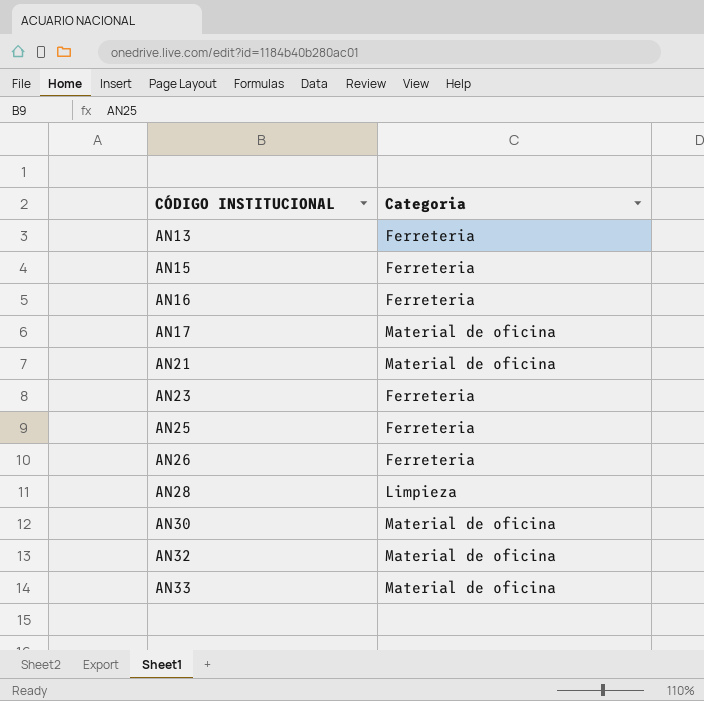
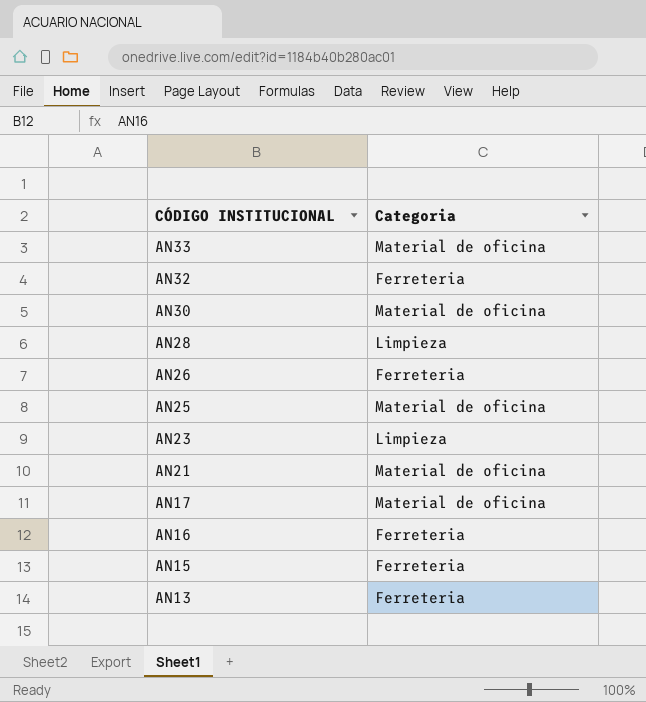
row order: CÓDIGO INSTITUCIONAL ascending -> CÓDIGO INSTITUCIONAL descending
AN32 | Categoria: Material de oficina -> Ferreteria
AN25 | Categoria: Ferreteria -> Material de oficina
AN23 | Categoria: Ferreteria -> Limpieza

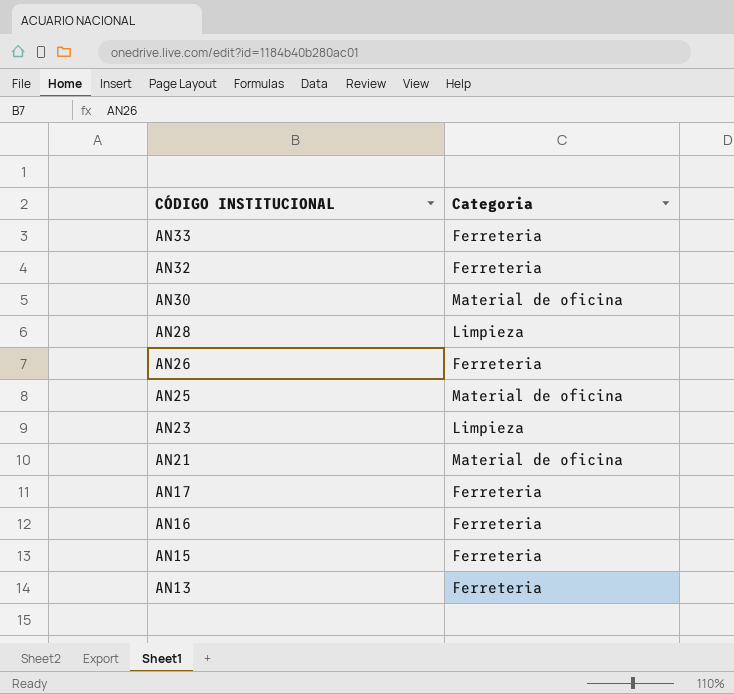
AN33 | Categoria: Material de oficina -> Ferreteria
AN17 | Categoria: Material de oficina -> Ferreteria

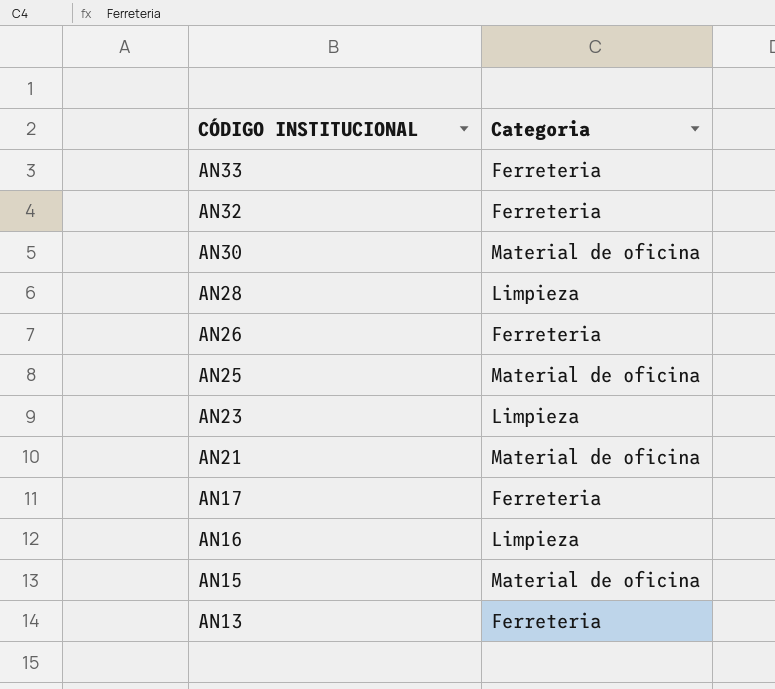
AN16 | Categoria: Ferreteria -> Limpieza
AN15 | Categoria: Ferreteria -> Material de oficina

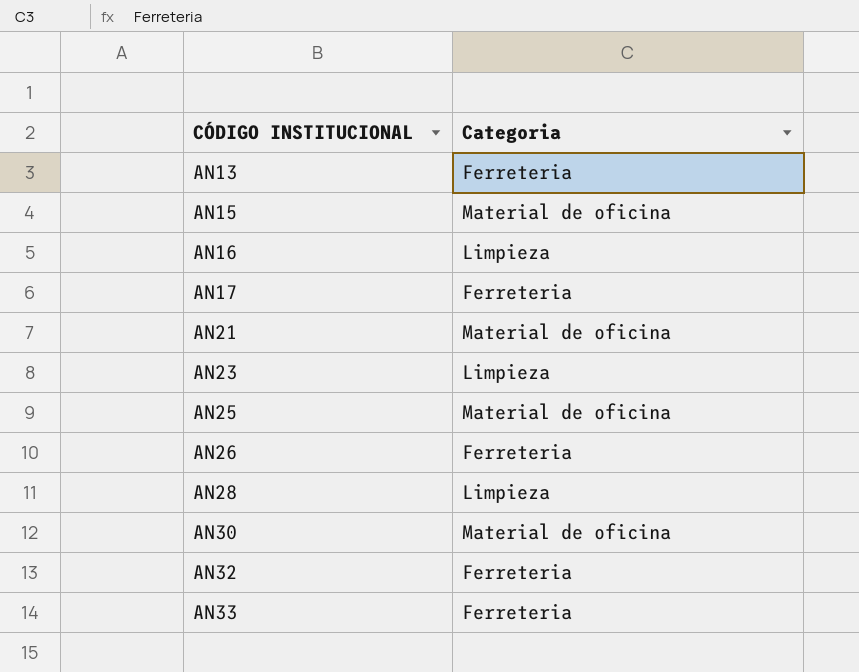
row order: CÓDIGO INSTITUCIONAL descending -> CÓDIGO INSTITUCIONAL ascending

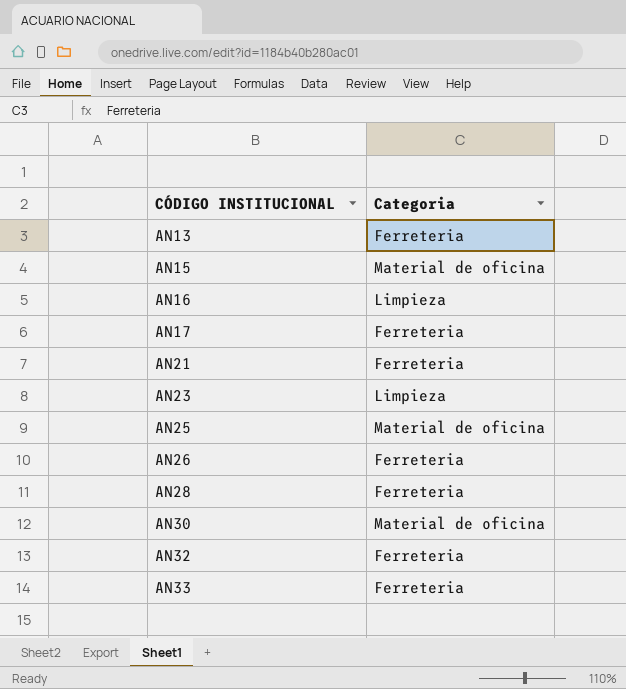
AN21 | Categoria: Material de oficina -> Ferreteria
AN28 | Categoria: Limpieza -> Ferreteria

